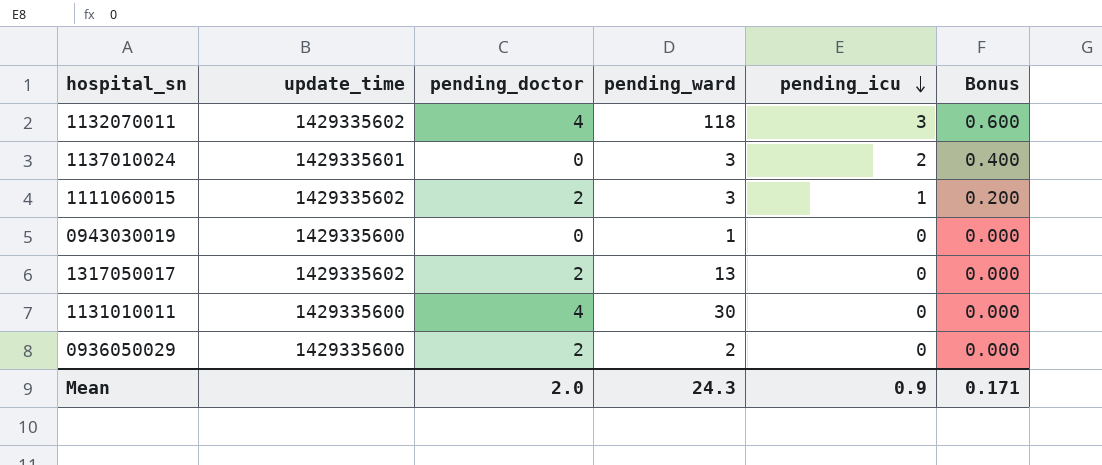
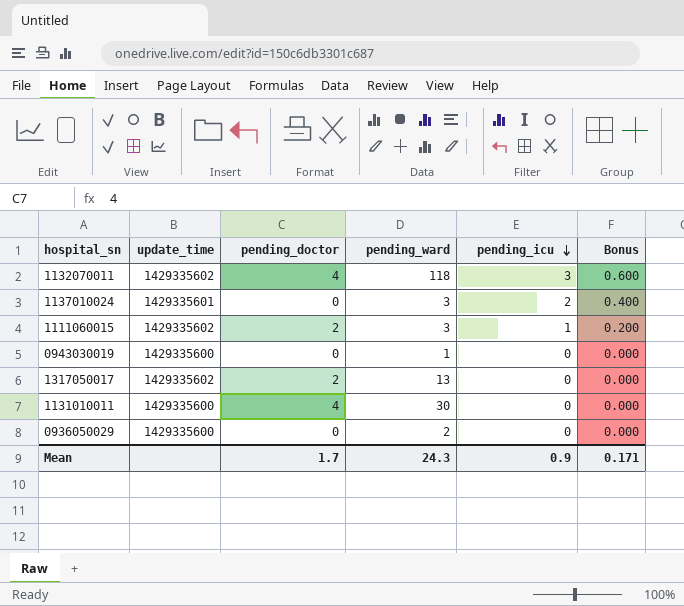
0936050029 | pending_doctor: 2 -> 0
Mean | pending_doctor: 2.0 -> 1.7

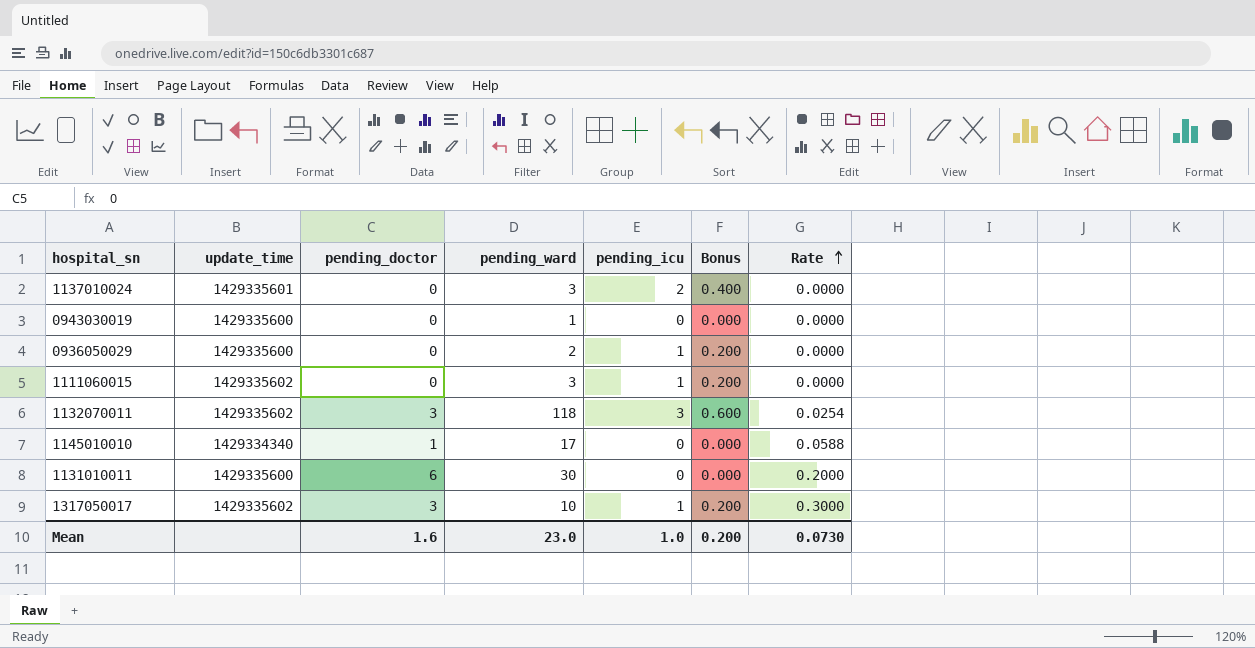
row order: pending_icu descending -> Rate ascending
column Rate | formula: none -> [pending_doctor] / [pending_ward]
0936050029 | pending_icu: 0 -> 1
0936050029 | Bonus: 0.000 -> 0.200
1111060015 | pending_doctor: 2 -> 0
1132070011 | pending_doctor: 4 -> 3
row 1145010010: none -> 1429334340 | 1 | 17 | 0 | 0.000 | 0.0588
1131010011 | pending_doctor: 4 -> 6
1317050017 | pending_doctor: 2 -> 3
1317050017 | pending_ward: 13 -> 10
1317050017 | pending_icu: 0 -> 1
1317050017 | Bonus: 0.000 -> 0.200
Mean | pending_doctor: 1.7 -> 1.6
Mean | pending_ward: 24.3 -> 23.0
Mean | pending_icu: 0.9 -> 1.0
Mean | Bonus: 0.171 -> 0.200

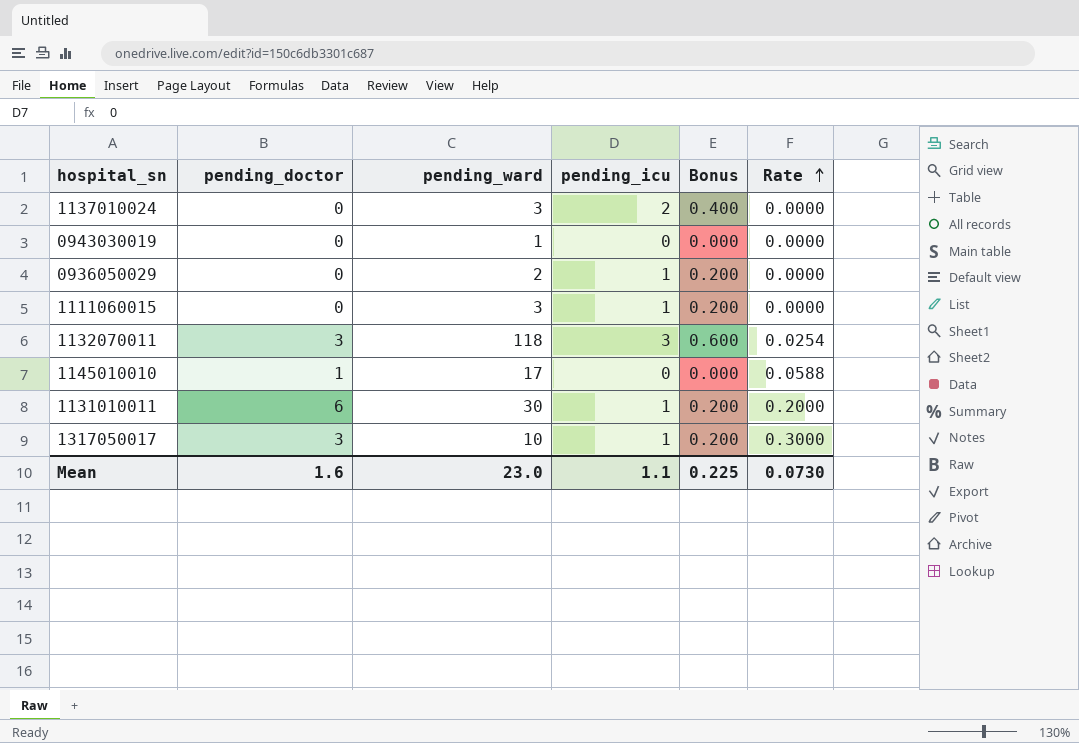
column update_time | position: 2 -> none
1131010011 | pending_icu: 0 -> 1
1131010011 | Bonus: 0.000 -> 0.200
Mean | pending_icu: 1.0 -> 1.1
Mean | Bonus: 0.200 -> 0.225

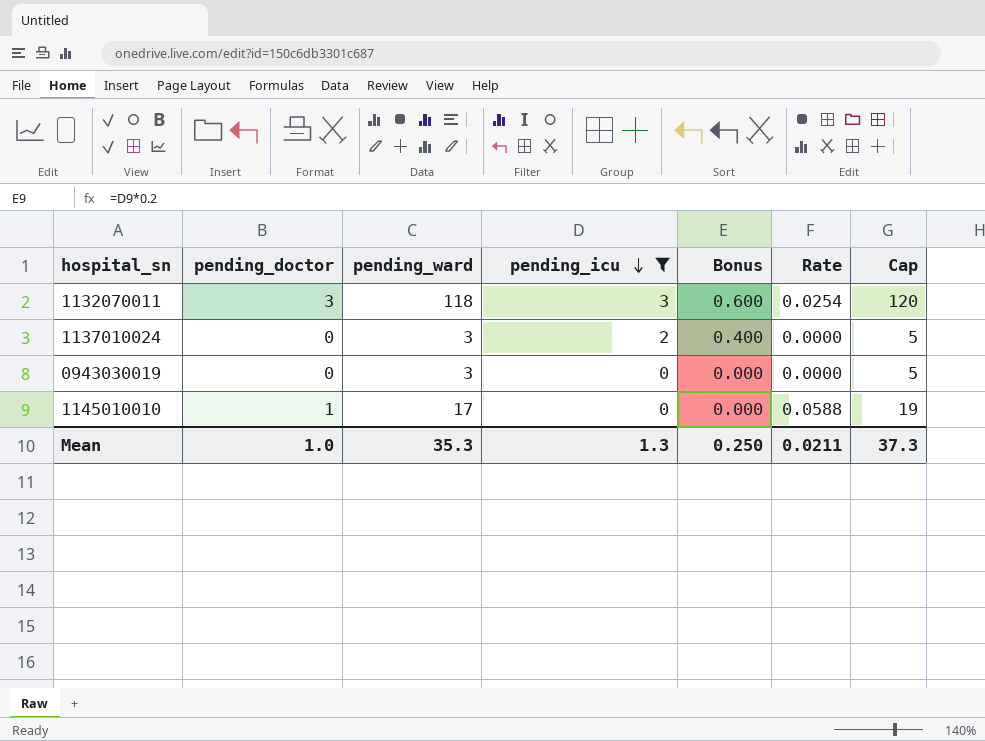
filter: none -> pending_icu != 1
row order: Rate ascending -> pending_icu descending
column Cap | formula: none -> [pending_ward] + 2
0943030019 | pending_ward: 1 -> 3
Mean | pending_doctor: 1.6 -> 1.0
Mean | pending_ward: 23.0 -> 35.3
Mean | pending_icu: 1.1 -> 1.3
Mean | Bonus: 0.225 -> 0.250
Mean | Rate: 0.0730 -> 0.0211

